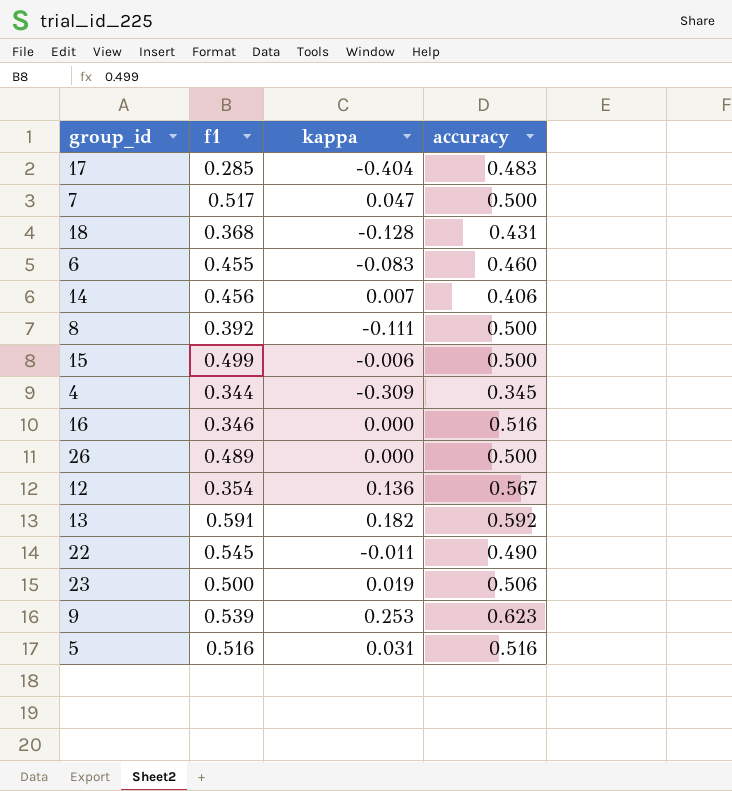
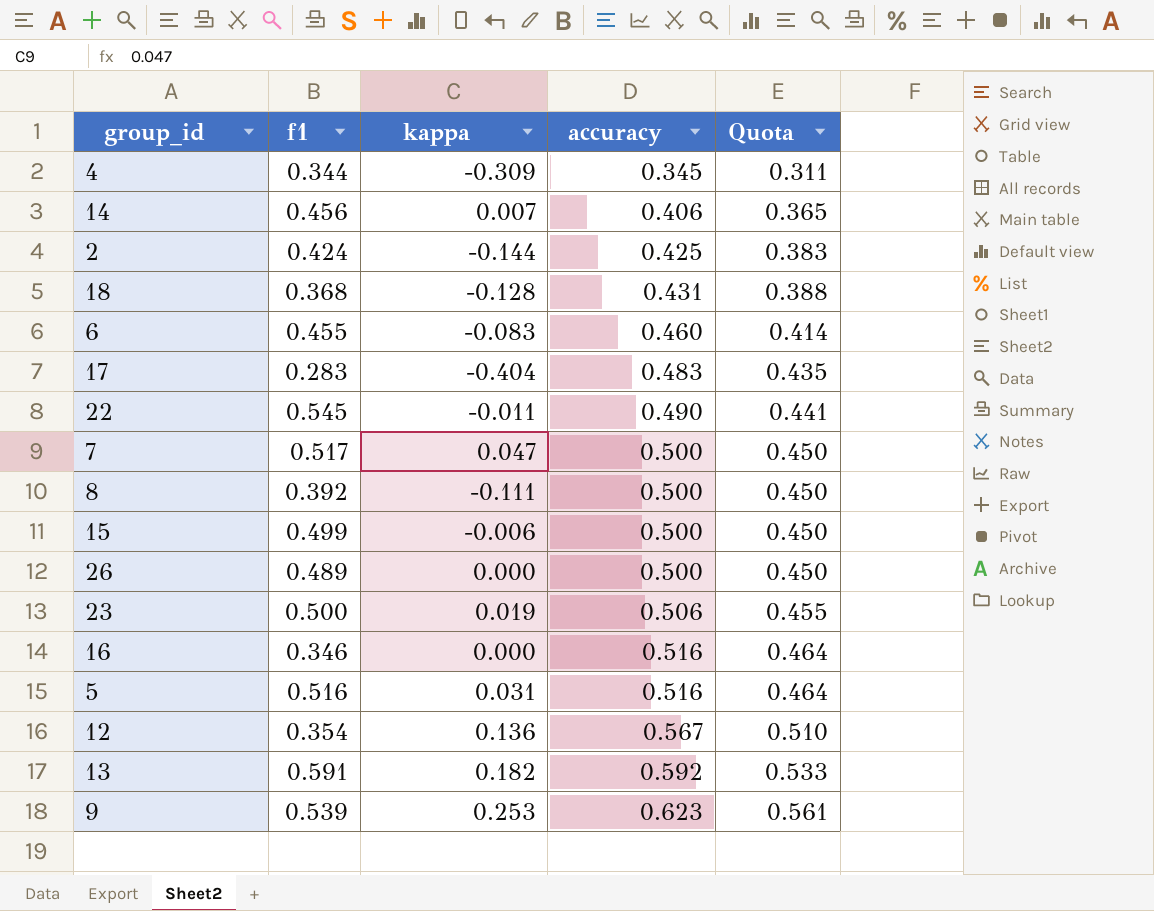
row order: none -> accuracy ascending
column Quota | formula: none -> [accuracy] * 0.9
row 2: none -> 0.424 | -0.144 | 0.425 | 0.383
17 | f1: 0.285 -> 0.283

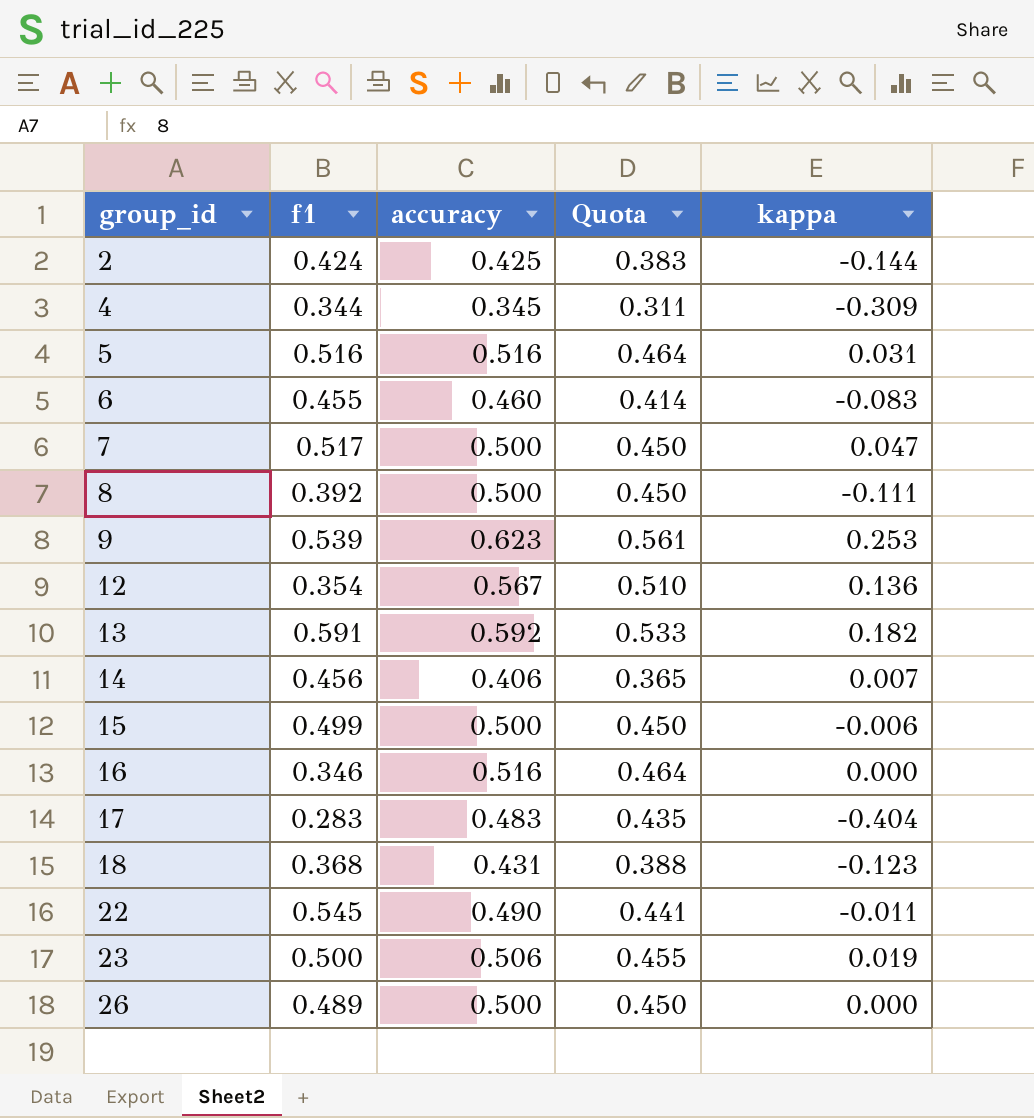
row order: accuracy ascending -> group_id ascending
column kappa | position: 3 -> 5
18 | kappa: -0.128 -> -0.123

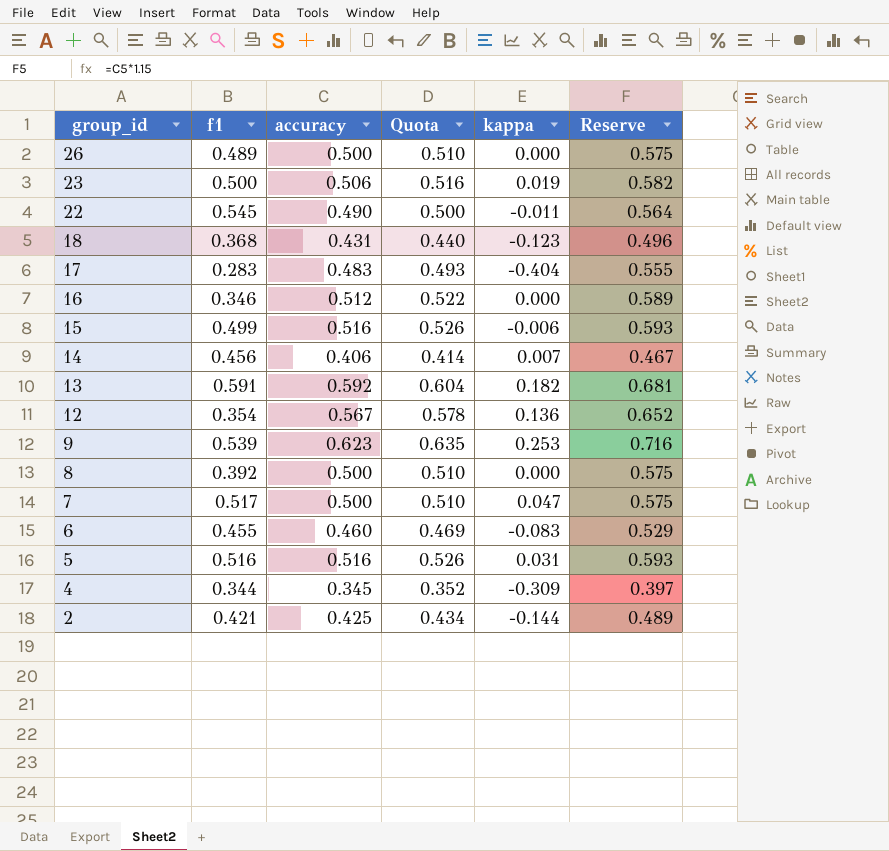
row order: group_id ascending -> group_id descending
column Quota | formula: [accuracy] * 0.9 -> [accuracy] * 1.02
column Reserve | formula: none -> [accuracy] * 1.15
16 | accuracy: 0.516 -> 0.512
15 | accuracy: 0.500 -> 0.516
8 | kappa: -0.111 -> 0.000
2 | f1: 0.424 -> 0.421

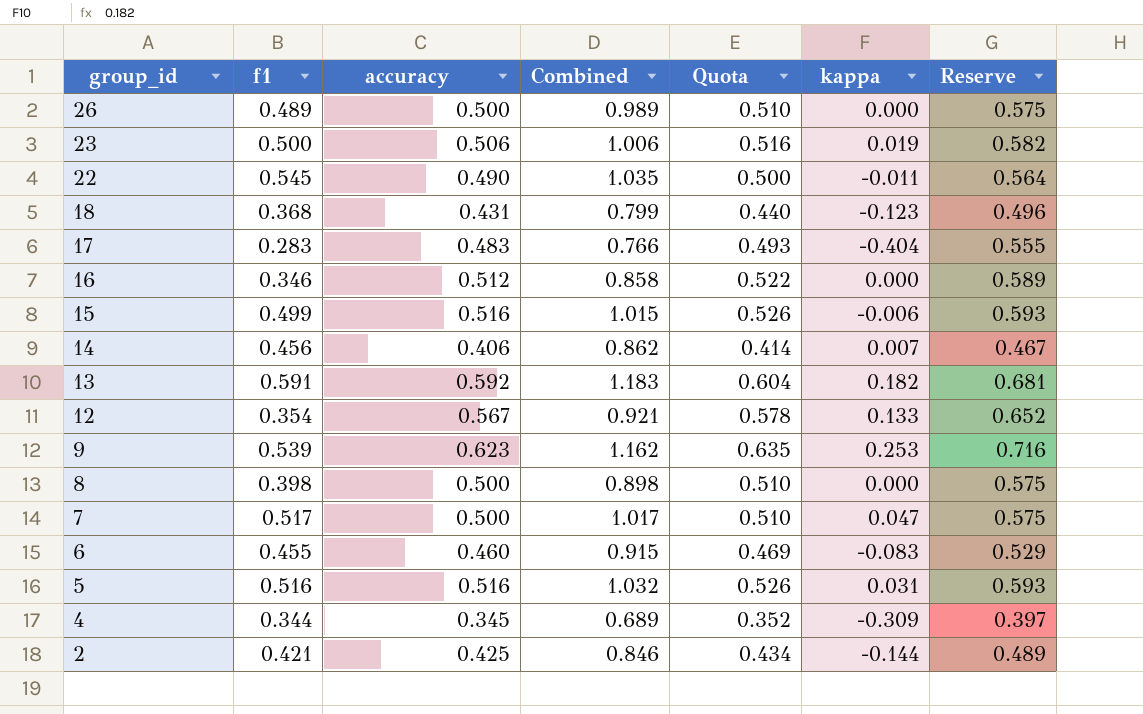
column Combined | formula: none -> [f1] + [accuracy]
12 | kappa: 0.136 -> 0.133
8 | f1: 0.392 -> 0.398

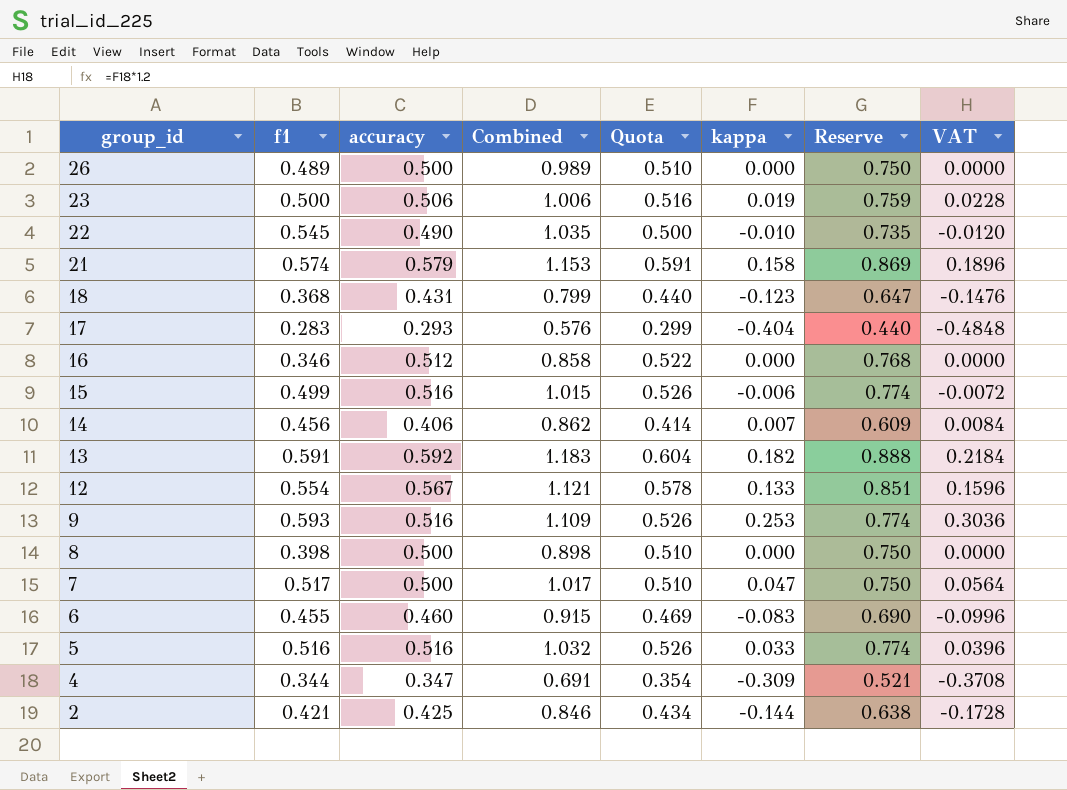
column Reserve | formula: [accuracy] * 1.15 -> [accuracy] * 1.5
column VAT | formula: none -> [kappa] * 1.2
22 | kappa: -0.011 -> -0.010
row 21: none -> 0.574 | 0.579 | 1.153 | 0.591 | 0.158 | 0.869 | 0.1896
17 | accuracy: 0.483 -> 0.293
17 | Combined: 0.766 -> 0.576
17 | Quota: 0.493 -> 0.299
12 | f1: 0.354 -> 0.554
12 | Combined: 0.921 -> 1.121
9 | f1: 0.539 -> 0.593
9 | accuracy: 0.623 -> 0.516
9 | Combined: 1.162 -> 1.109
9 | Quota: 0.635 -> 0.526
5 | kappa: 0.031 -> 0.033
4 | accuracy: 0.345 -> 0.347
4 | Combined: 0.689 -> 0.691
4 | Quota: 0.352 -> 0.354

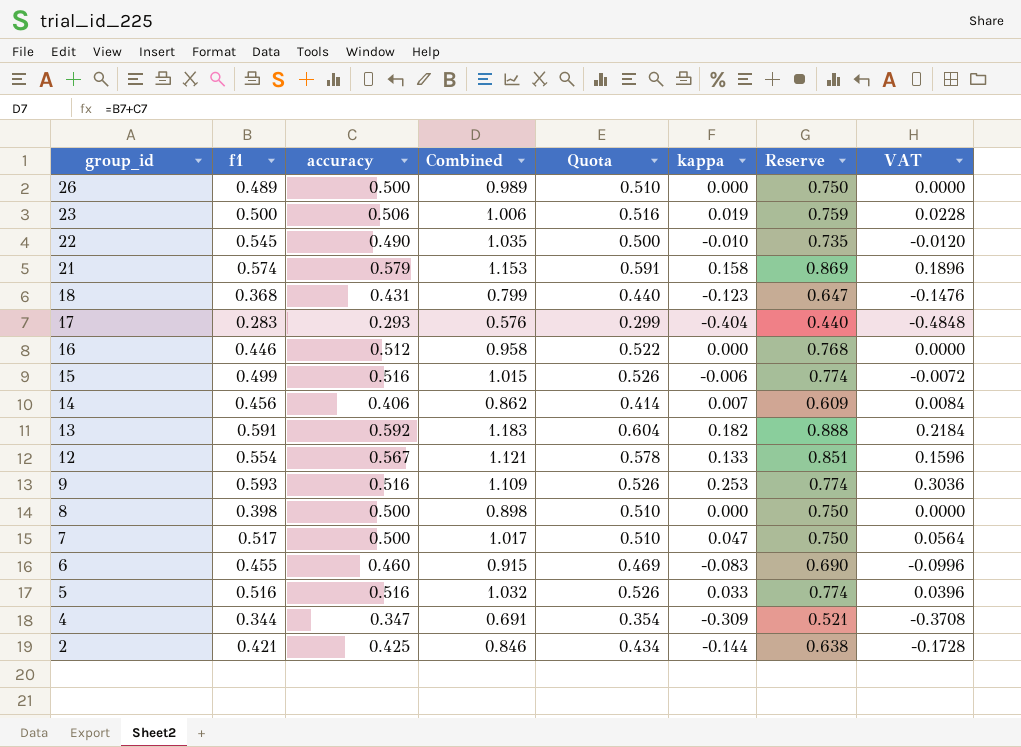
16 | f1: 0.346 -> 0.446
16 | Combined: 0.858 -> 0.958

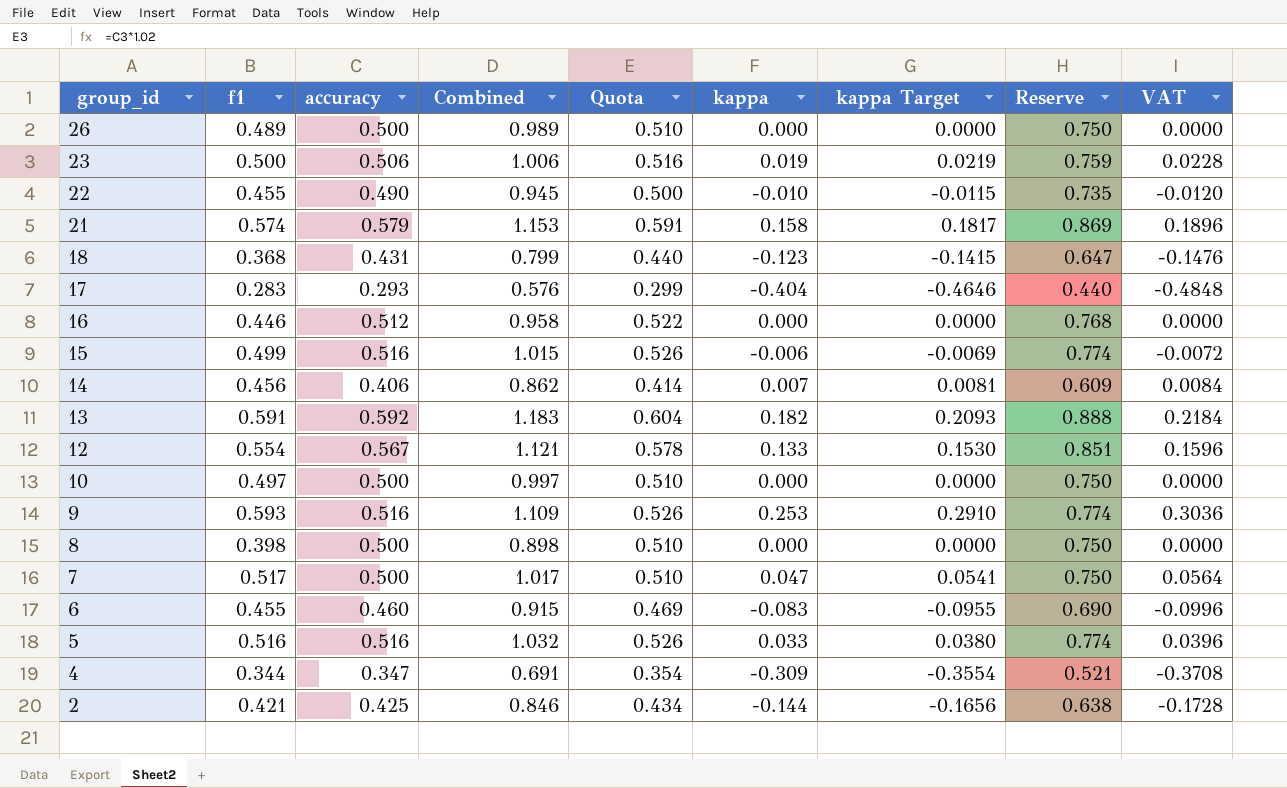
column kappa Target | formula: none -> [kappa] * 1.15
22 | f1: 0.545 -> 0.455
22 | Combined: 1.035 -> 0.945
row 10: none -> 0.497 | 0.500 | 0.997 | 0.510 | 0.000 | 0.0000 | 0.750 | 0.0000

